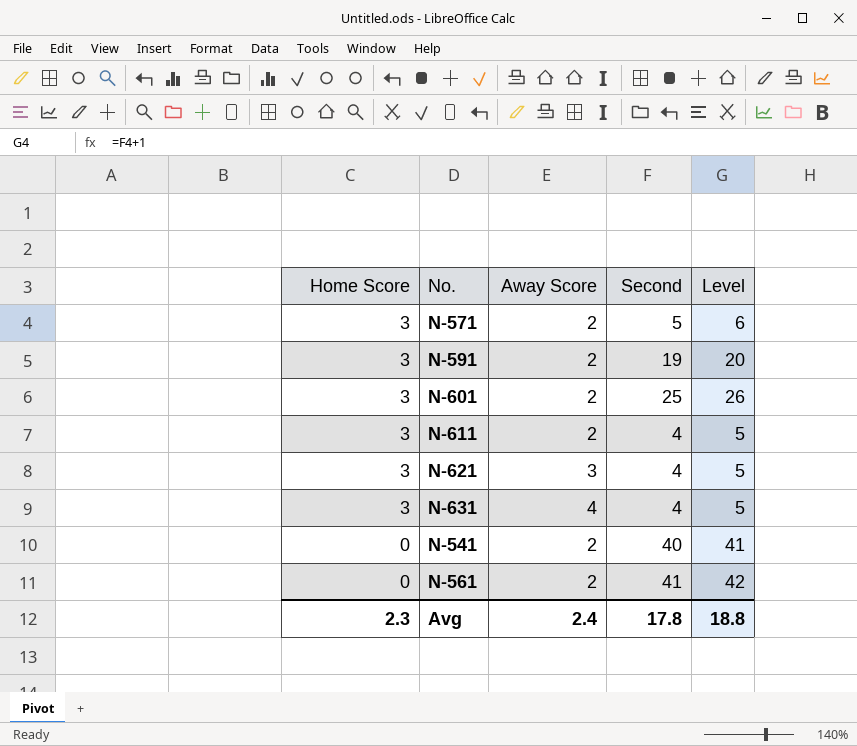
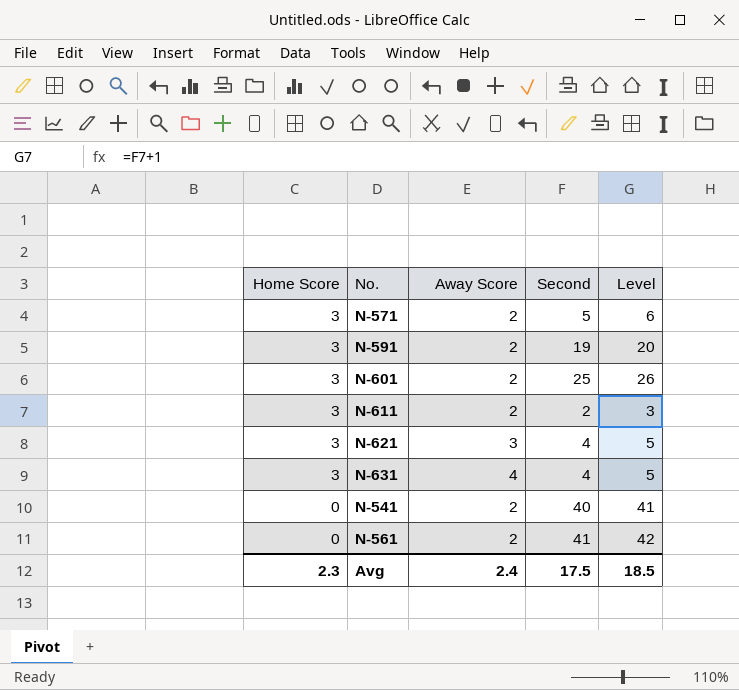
N-611 | Second: 4 -> 2
N-611 | Level: 5 -> 3
Avg | Second: 17.8 -> 17.5
Avg | Level: 18.8 -> 18.5

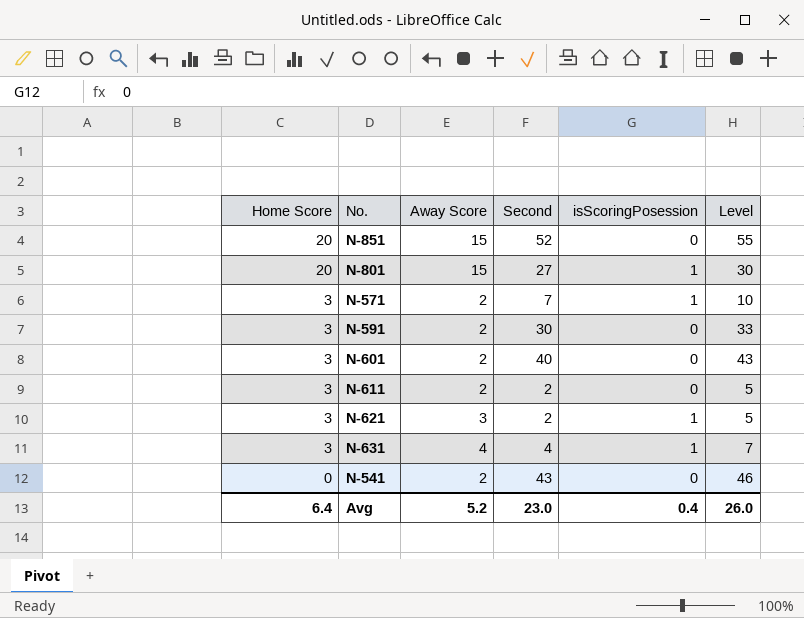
column isScoringPosession | position: none -> 5
column Level | formula: [Second] + 1 -> [Second] + 3
row N-561: 0 | 2 | 41 | 42 -> none
row N-851: none -> 20 | 15 | 52 | 0 | 55
row N-801: none -> 20 | 15 | 27 | 1 | 30
N-571 | Second: 5 -> 7
N-591 | Second: 19 -> 30
N-601 | Second: 25 -> 40
N-621 | Second: 4 -> 2
N-541 | Second: 40 -> 43
Avg | Home Score: 2.3 -> 6.4
Avg | Away Score: 2.4 -> 5.2
Avg | Second: 17.5 -> 23.0
Avg | Level: 18.5 -> 26.0

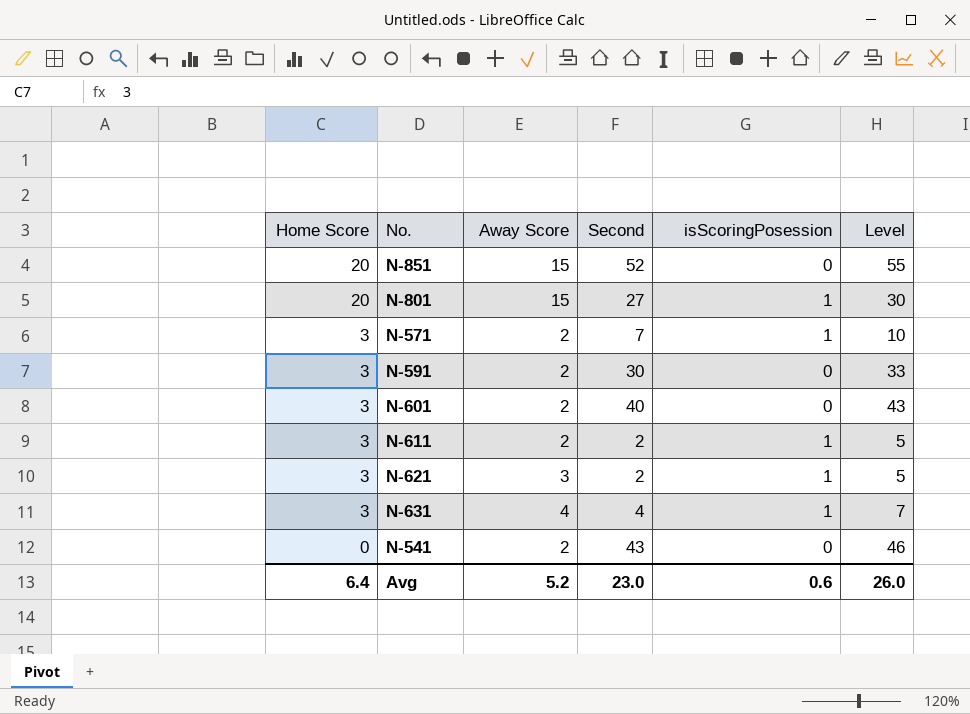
N-611 | isScoringPosession: 0 -> 1
Avg | isScoringPosession: 0.4 -> 0.6

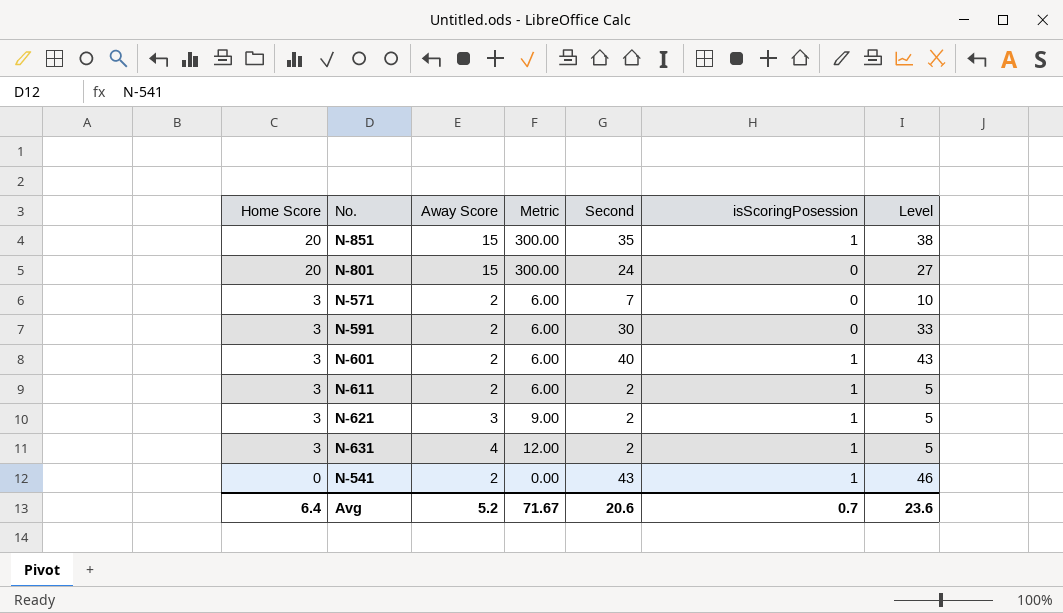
column Metric | formula: none -> [Home Score] * [Away Score]
N-851 | Second: 52 -> 35
N-851 | isScoringPosession: 0 -> 1
N-851 | Level: 55 -> 38
N-801 | Second: 27 -> 24
N-801 | isScoringPosession: 1 -> 0
N-801 | Level: 30 -> 27
N-571 | isScoringPosession: 1 -> 0
N-601 | isScoringPosession: 0 -> 1
N-631 | Second: 4 -> 2
N-631 | Level: 7 -> 5
N-541 | isScoringPosession: 0 -> 1
Avg | Second: 23.0 -> 20.6
Avg | isScoringPosession: 0.6 -> 0.7
Avg | Level: 26.0 -> 23.6

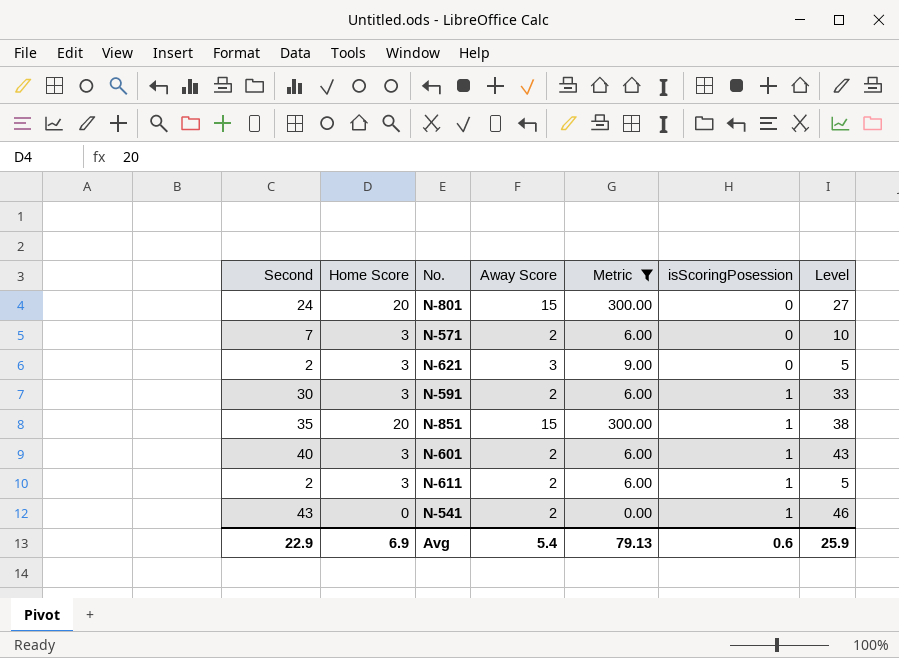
filter: none -> Metric != 12.00
row order: Home Score descending -> isScoringPosession ascending
column Second | position: 5 -> 1
N-621 | isScoringPosession: 1 -> 0
N-591 | isScoringPosession: 0 -> 1
Avg | Second: 20.6 -> 22.9
Avg | Home Score: 6.4 -> 6.9
Avg | Away Score: 5.2 -> 5.4
Avg | Metric: 71.67 -> 79.13
Avg | isScoringPosession: 0.7 -> 0.6
Avg | Level: 23.6 -> 25.9

